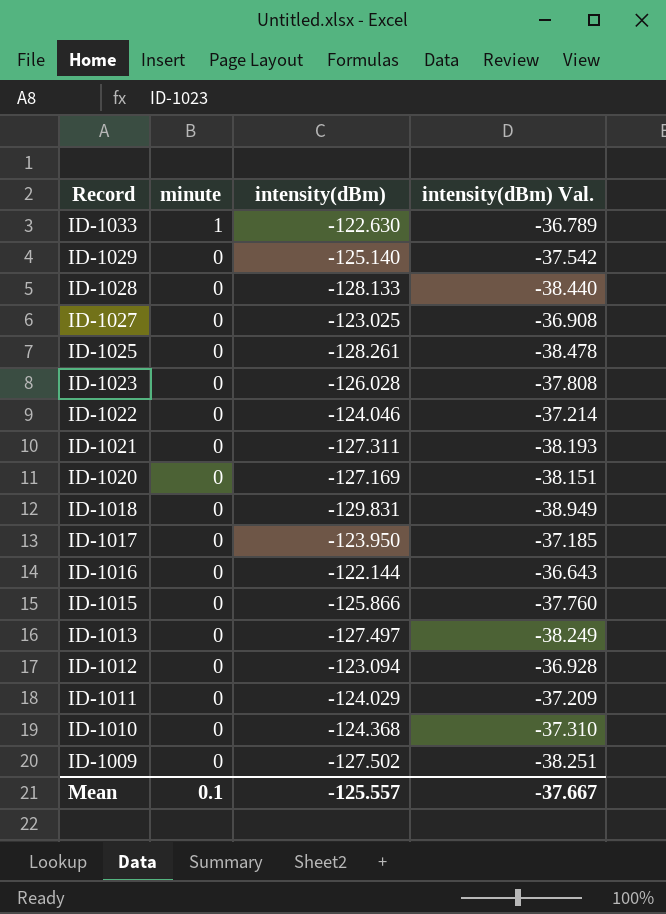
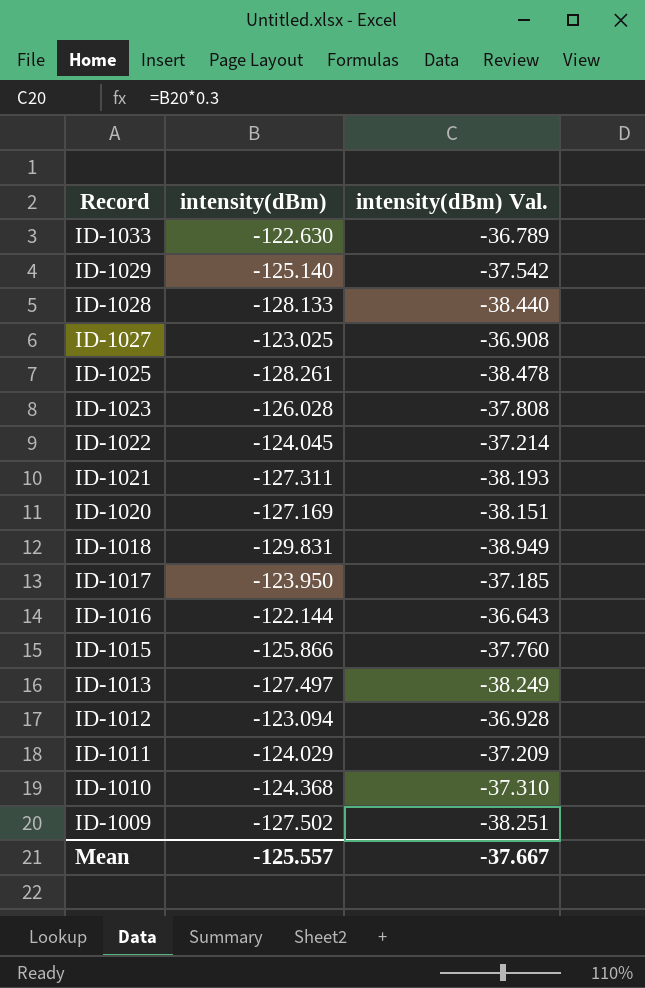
column minute | position: 2 -> none
ID-1022 | intensity(dBm): -124.046 -> -124.045

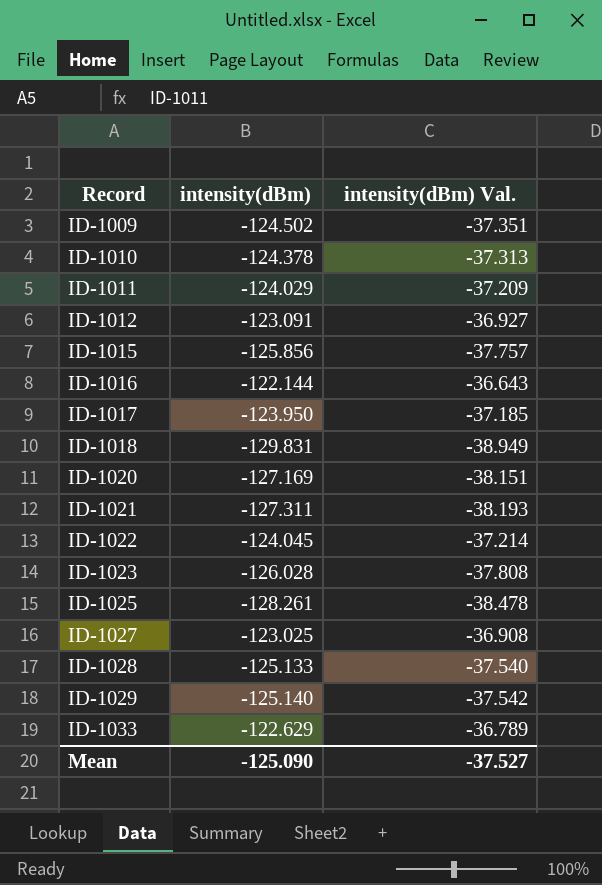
row order: Record descending -> Record ascending
row ID-1013: -127.497 | -38.249 -> none
ID-1009 | intensity(dBm): -127.502 -> -124.502
ID-1009 | intensity(dBm) Val.: -38.251 -> -37.351
ID-1010 | intensity(dBm): -124.368 -> -124.378
ID-1010 | intensity(dBm) Val.: -37.310 -> -37.313
ID-1012 | intensity(dBm): -123.094 -> -123.091
ID-1012 | intensity(dBm) Val.: -36.928 -> -36.927
ID-1015 | intensity(dBm): -125.866 -> -125.856
ID-1015 | intensity(dBm) Val.: -37.760 -> -37.757
ID-1028 | intensity(dBm): -128.133 -> -125.133
ID-1028 | intensity(dBm) Val.: -38.440 -> -37.540
ID-1033 | intensity(dBm): -122.630 -> -122.629
Mean | intensity(dBm): -125.557 -> -125.090
Mean | intensity(dBm) Val.: -37.667 -> -37.527

